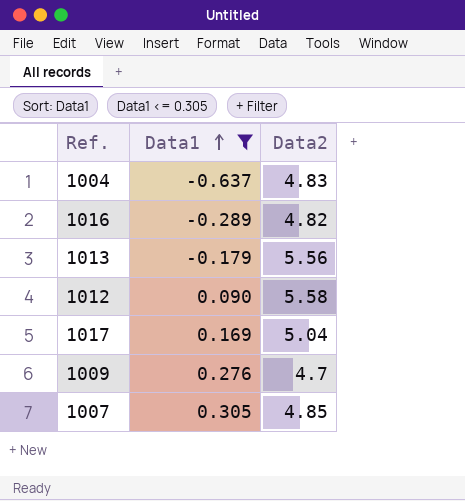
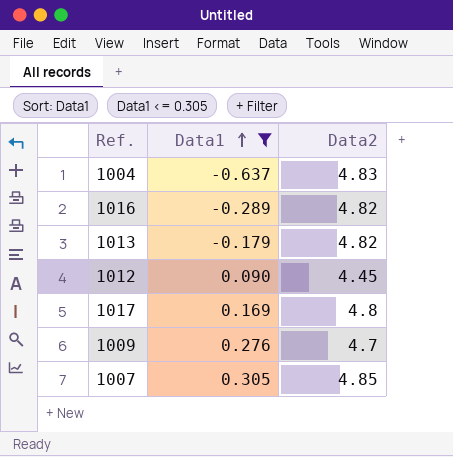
1013 | Data2: 5.56 -> 4.82
1012 | Data2: 5.58 -> 4.45
1017 | Data2: 5.04 -> 4.8

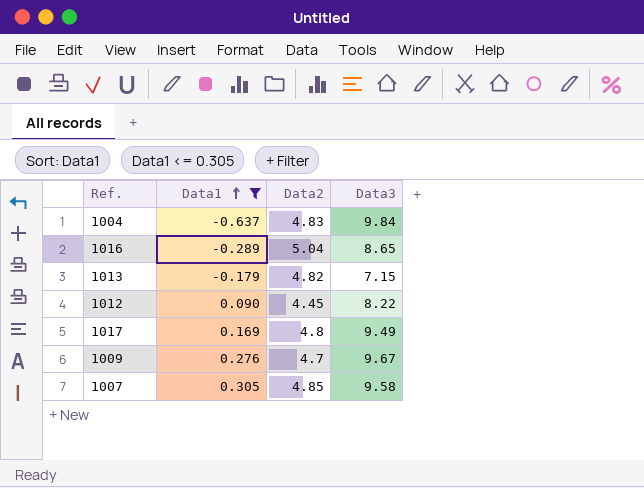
column Data3 | position: none -> 4
1016 | Data2: 4.82 -> 5.04

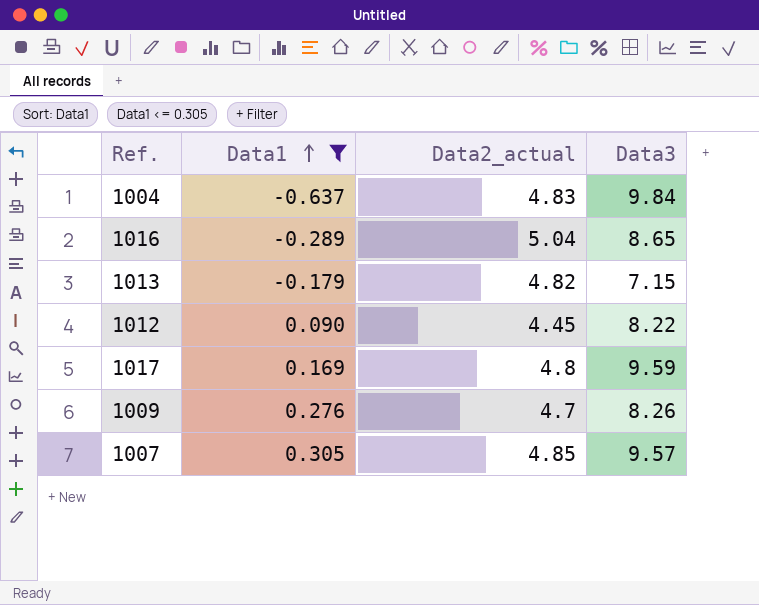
column name: Data2 -> Data2_actual
1017 | Data3: 9.49 -> 9.59
1009 | Data3: 9.67 -> 8.26
1007 | Data3: 9.58 -> 9.57

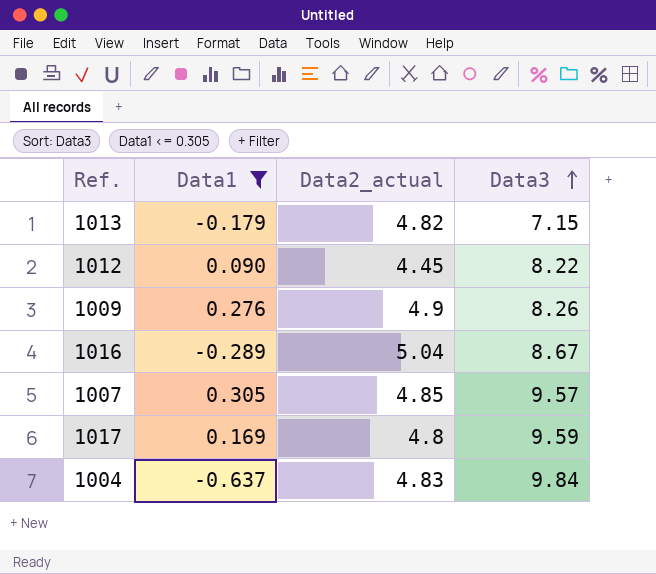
row order: Data1 ascending -> Data3 ascending
1009 | Data2_actual: 4.7 -> 4.9
1016 | Data3: 8.65 -> 8.67

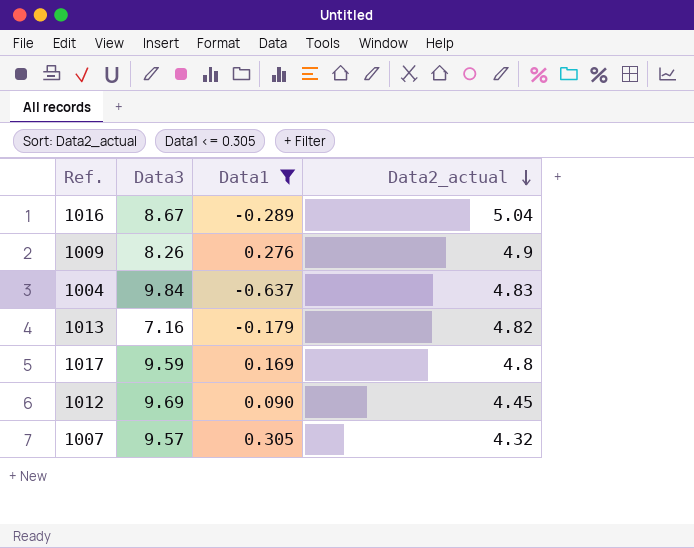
row order: Data3 ascending -> Data2_actual descending
column Data3 | position: 4 -> 2
1013 | Data3: 7.15 -> 7.16
1012 | Data3: 8.22 -> 9.69
1007 | Data2_actual: 4.85 -> 4.32

